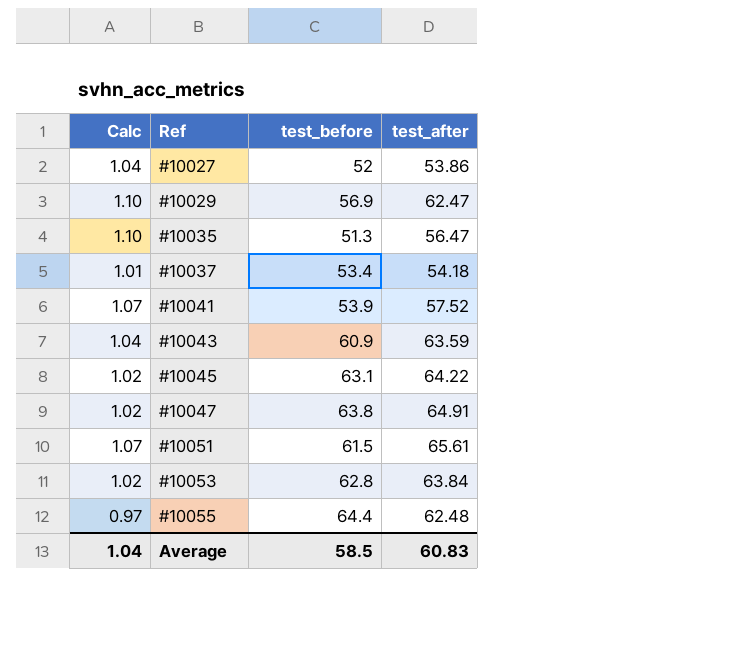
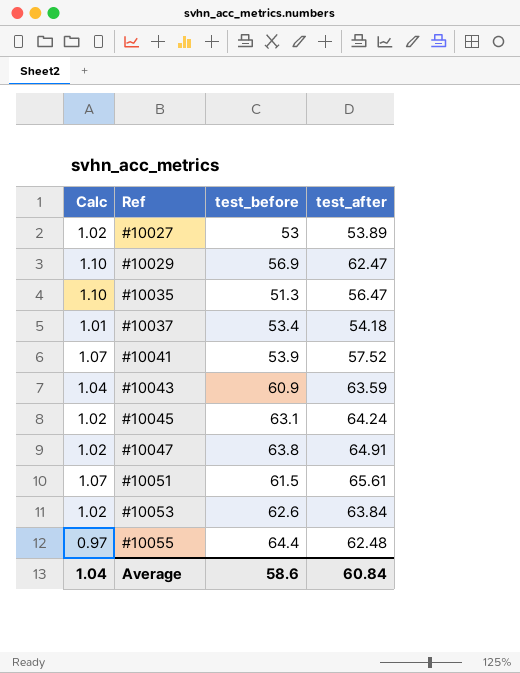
#10027 | Calc: 1.04 -> 1.02
#10027 | test_before: 52 -> 53
#10027 | test_after: 53.86 -> 53.89
#10045 | test_after: 64.22 -> 64.24
#10053 | test_before: 62.8 -> 62.6
Average | test_before: 58.5 -> 58.6
Average | test_after: 60.83 -> 60.84

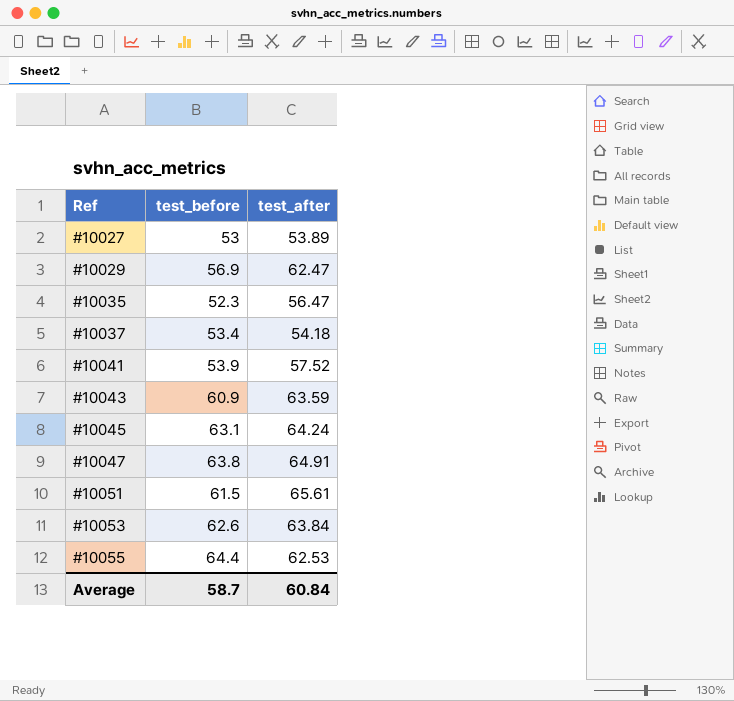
column Calc | formula: [test_after] / [test_before] -> none
#10035 | test_before: 51.3 -> 52.3
#10055 | test_after: 62.48 -> 62.53
Average | test_before: 58.6 -> 58.7

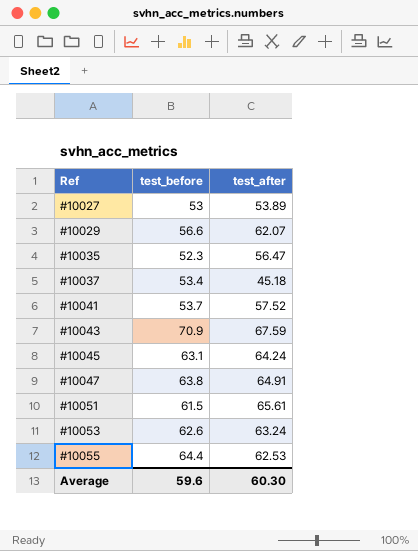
#10029 | test_before: 56.9 -> 56.6
#10029 | test_after: 62.47 -> 62.07
#10037 | test_after: 54.18 -> 45.18
#10041 | test_before: 53.9 -> 53.7
#10043 | test_before: 60.9 -> 70.9
#10043 | test_after: 63.59 -> 67.59
#10053 | test_after: 63.84 -> 63.24
Average | test_before: 58.7 -> 59.6
Average | test_after: 60.84 -> 60.30

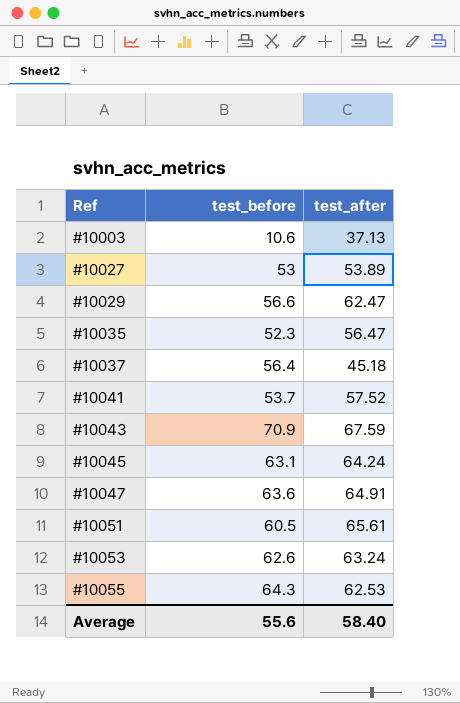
row #10003: none -> 10.6 | 37.13
#10029 | test_after: 62.07 -> 62.47
#10037 | test_before: 53.4 -> 56.4
#10047 | test_before: 63.8 -> 63.6
#10051 | test_before: 61.5 -> 60.5
#10055 | test_before: 64.4 -> 64.3
Average | test_before: 59.6 -> 55.6
Average | test_after: 60.30 -> 58.40

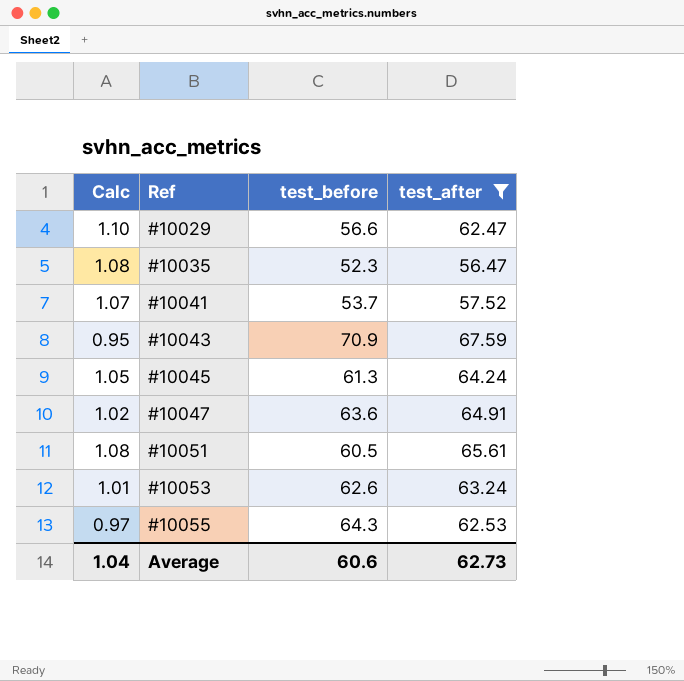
filter: none -> test_after >= 56.47
column Calc | formula: none -> [test_after] / [test_before]
#10045 | test_before: 63.1 -> 61.3
Average | test_before: 55.6 -> 60.6
Average | test_after: 58.40 -> 62.73

